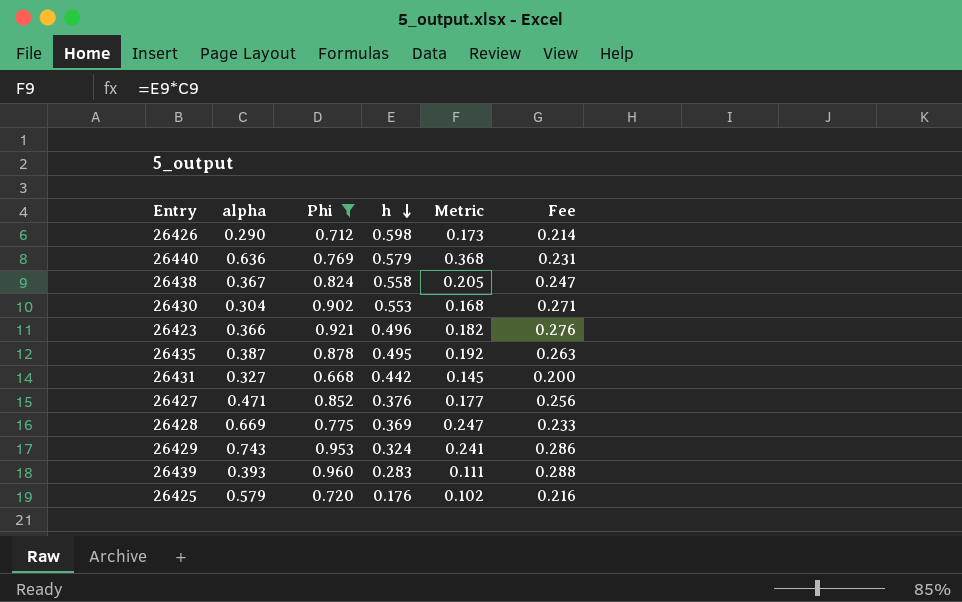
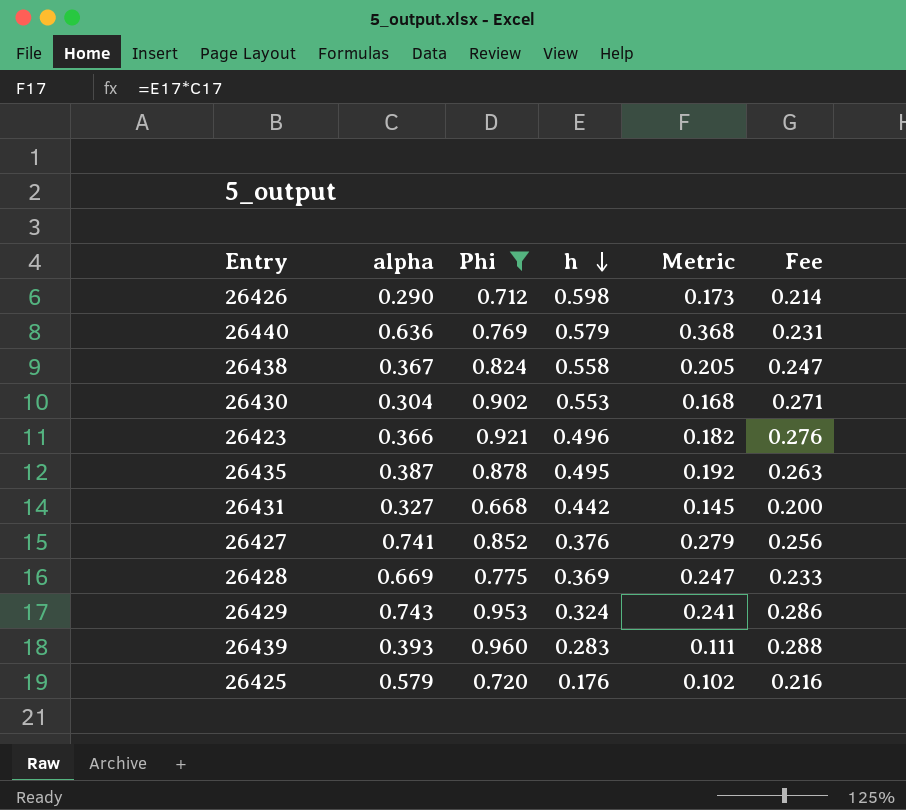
26427 | alpha: 0.471 -> 0.741
26427 | Metric: 0.177 -> 0.279

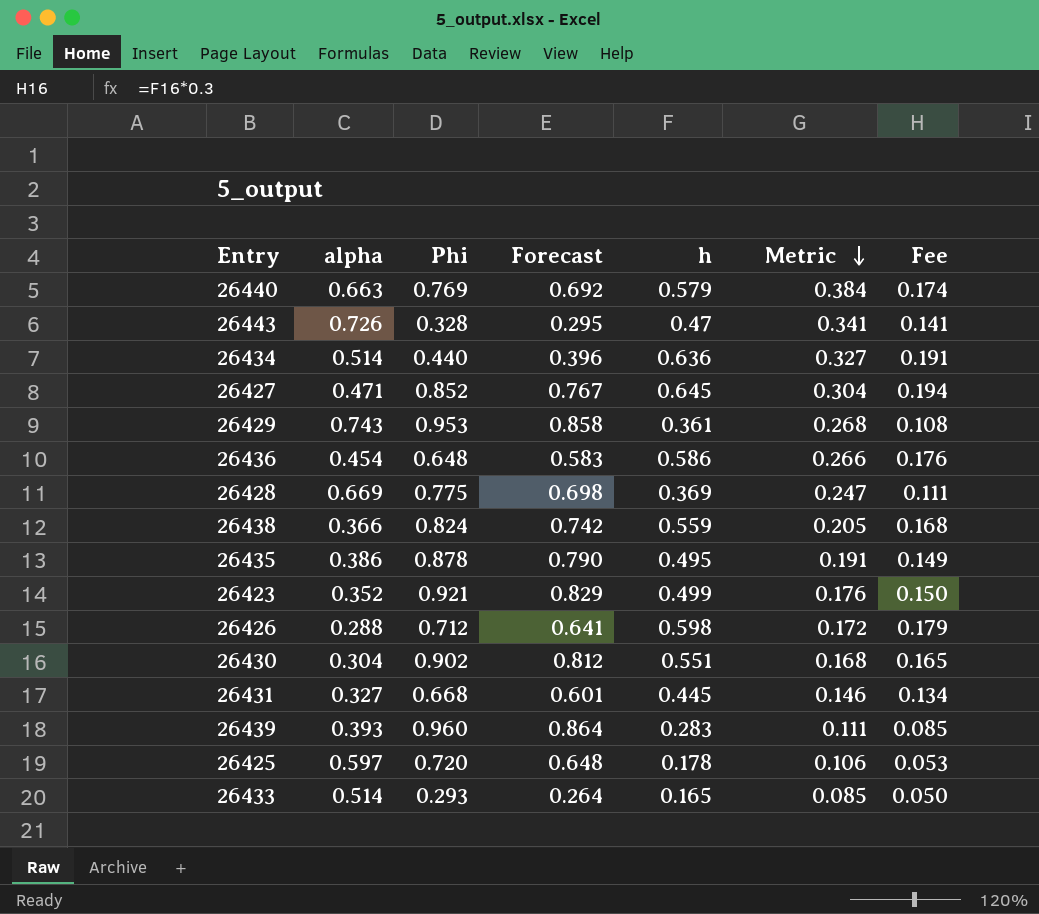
filter: Phi >= 0.668 -> none
row order: h descending -> Metric descending
column Forecast | formula: none -> [Phi] * 0.9
column Fee | formula: [Phi] * 0.3 -> [h] * 0.3
26440 | alpha: 0.636 -> 0.663
26440 | Metric: 0.368 -> 0.384
26427 | alpha: 0.741 -> 0.471
26427 | h: 0.376 -> 0.645
26427 | Metric: 0.279 -> 0.304
26429 | h: 0.324 -> 0.361
26429 | Metric: 0.241 -> 0.268
26438 | alpha: 0.367 -> 0.366
26438 | h: 0.558 -> 0.559
26435 | alpha: 0.387 -> 0.386
26435 | Metric: 0.192 -> 0.191
26423 | alpha: 0.366 -> 0.352
26423 | h: 0.496 -> 0.499
26423 | Metric: 0.182 -> 0.176
26426 | alpha: 0.290 -> 0.288
26426 | Metric: 0.173 -> 0.172
26430 | h: 0.553 -> 0.551
26431 | h: 0.442 -> 0.445
26431 | Metric: 0.145 -> 0.146
26425 | alpha: 0.579 -> 0.597
26425 | h: 0.176 -> 0.178
26425 | Metric: 0.102 -> 0.106

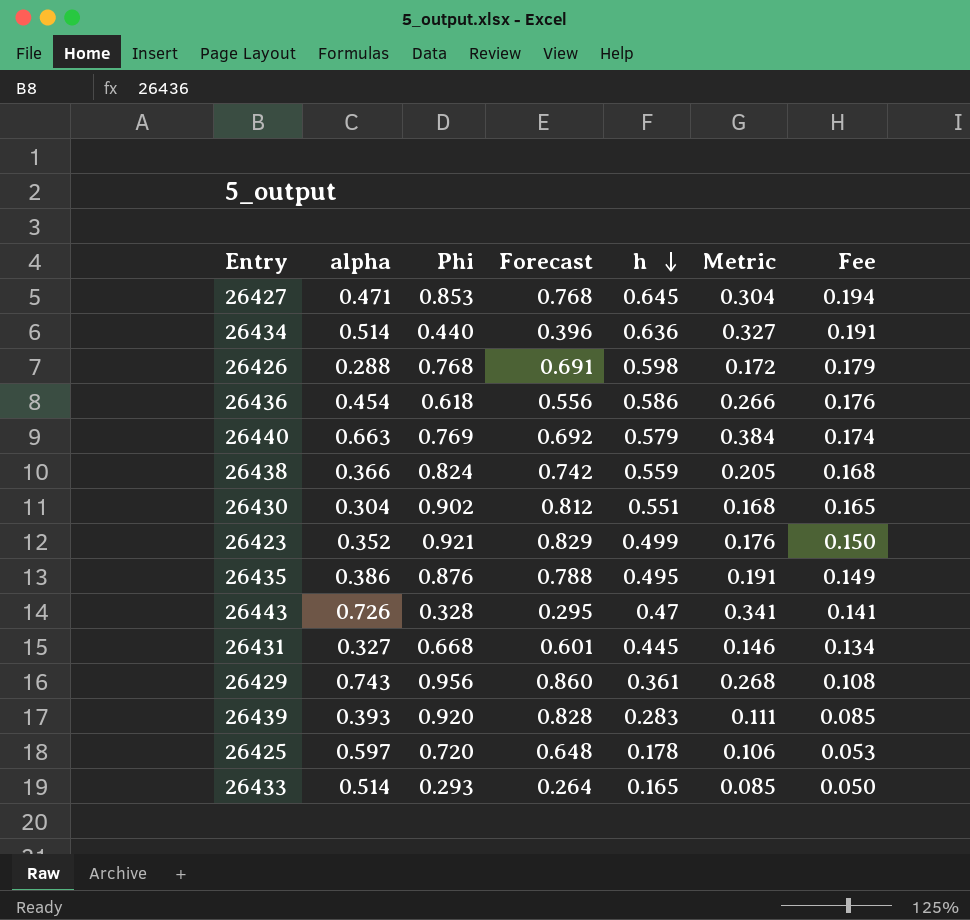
row order: Metric descending -> h descending
row 26428: 0.669 | 0.775 | 0.698 | 0.369 | 0.247 | 0.111 -> none
26427 | Phi: 0.852 -> 0.853
26427 | Forecast: 0.767 -> 0.768
26426 | Phi: 0.712 -> 0.768
26426 | Forecast: 0.641 -> 0.691
26436 | Phi: 0.648 -> 0.618
26436 | Forecast: 0.583 -> 0.556
26435 | Phi: 0.878 -> 0.876
26435 | Forecast: 0.790 -> 0.788
26429 | Phi: 0.953 -> 0.956
26429 | Forecast: 0.858 -> 0.860
26439 | Phi: 0.960 -> 0.920
26439 | Forecast: 0.864 -> 0.828

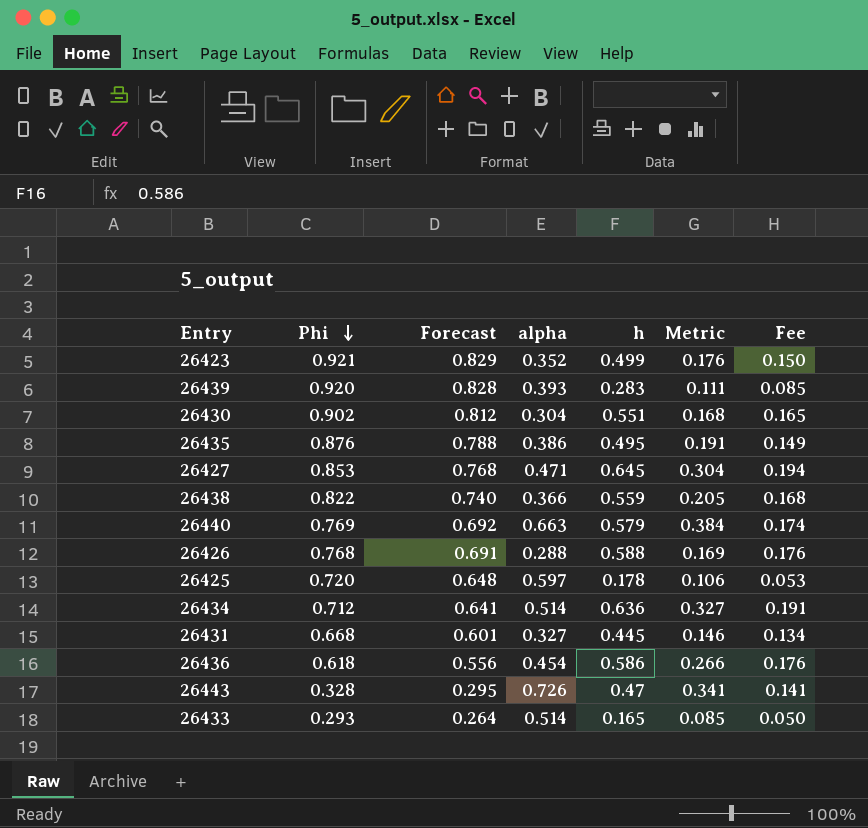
row order: h descending -> Phi descending
column alpha | position: 2 -> 4
row 26429: 0.743 | 0.956 | 0.860 | 0.361 | 0.268 | 0.108 -> none
26438 | Phi: 0.824 -> 0.822
26438 | Forecast: 0.742 -> 0.740
26426 | h: 0.598 -> 0.588
26426 | Metric: 0.172 -> 0.169
26426 | Fee: 0.179 -> 0.176
26434 | Phi: 0.440 -> 0.712
26434 | Forecast: 0.396 -> 0.641

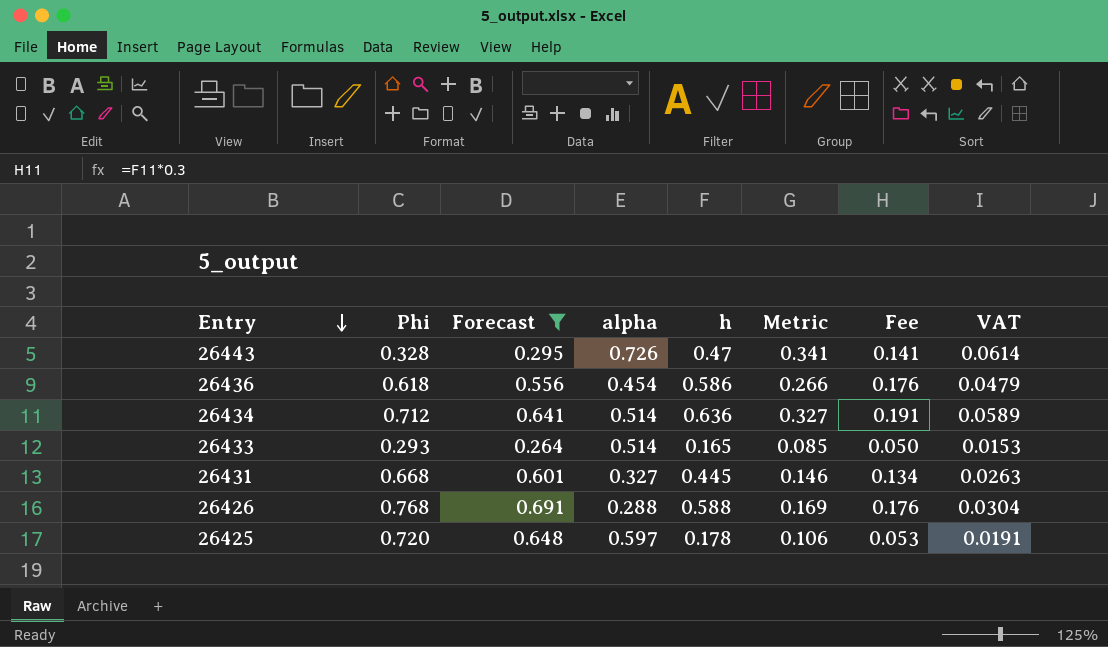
filter: none -> Forecast <= 0.691
row order: Phi descending -> Entry descending
column VAT | formula: none -> [Metric] * 0.18

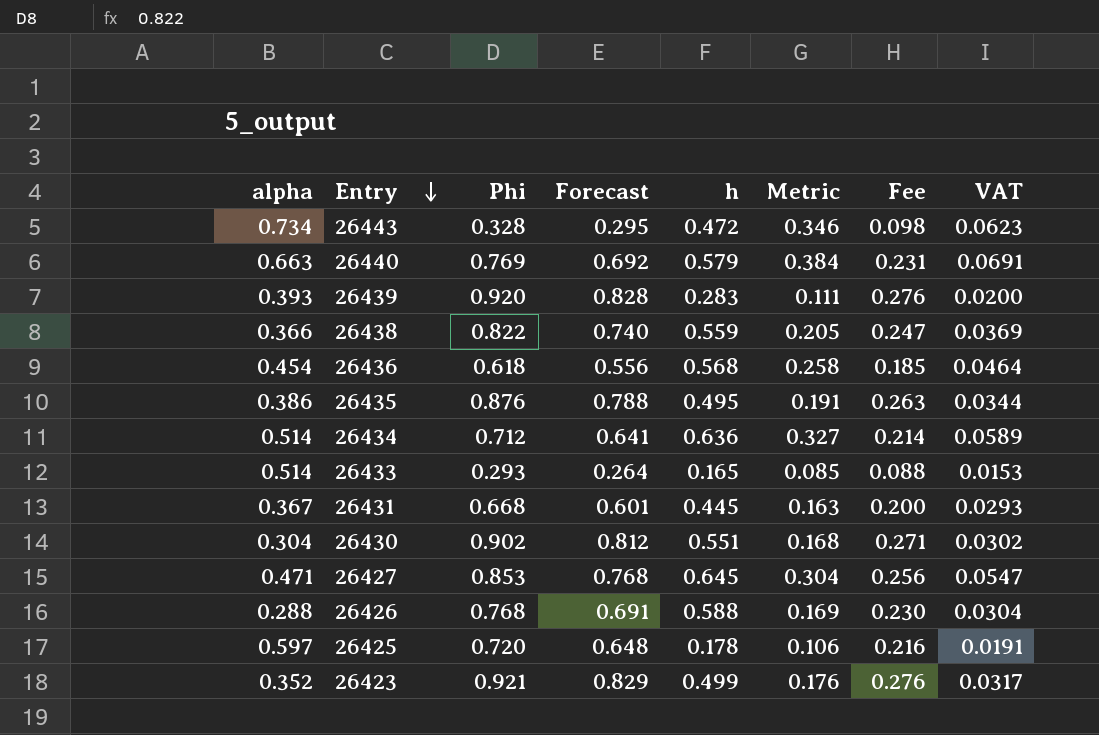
filter: Forecast <= 0.691 -> none
column alpha | position: 4 -> 1
column Fee | formula: [h] * 0.3 -> [Phi] * 0.3
26443 | alpha: 0.726 -> 0.734
26443 | h: 0.47 -> 0.472
26443 | Metric: 0.341 -> 0.346
26443 | VAT: 0.0614 -> 0.0623
26436 | h: 0.586 -> 0.568
26436 | Metric: 0.266 -> 0.258
26436 | VAT: 0.0479 -> 0.0464
26431 | alpha: 0.327 -> 0.367
26431 | Metric: 0.146 -> 0.163
26431 | VAT: 0.0263 -> 0.0293

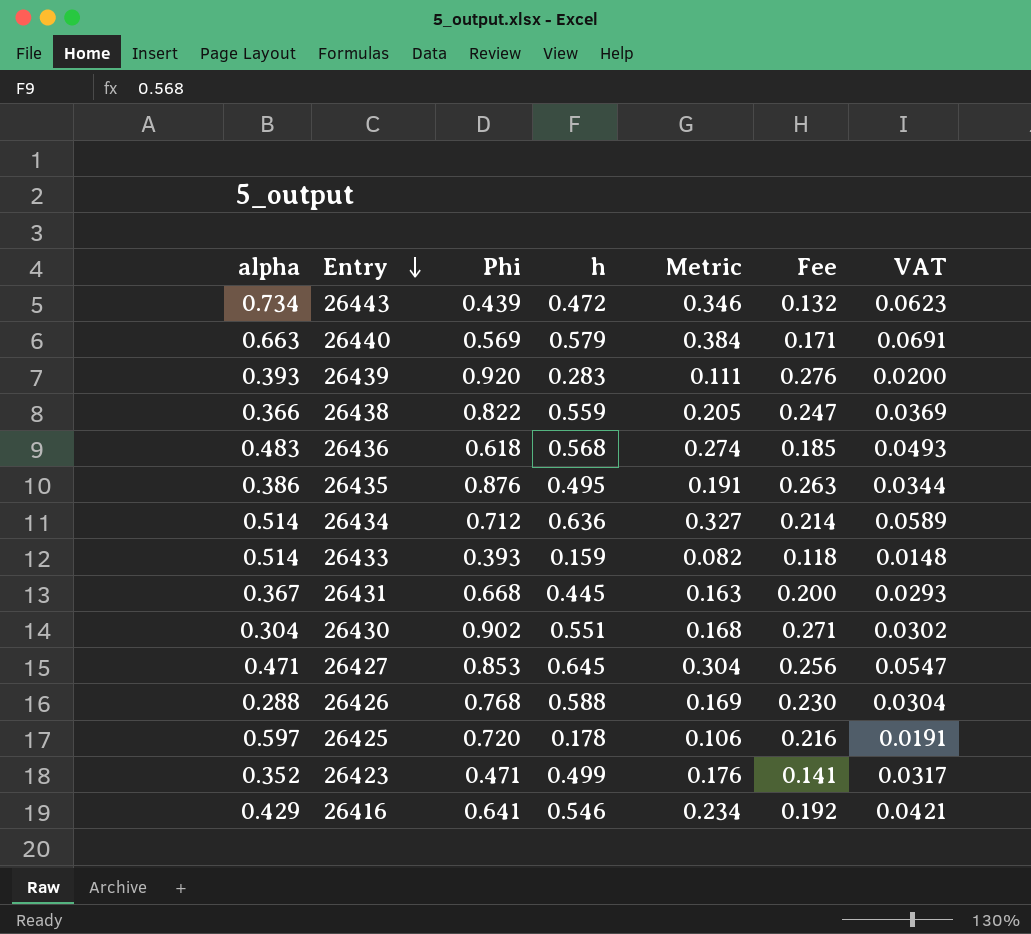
column Forecast | formula: [Phi] * 0.9 -> none
26443 | Phi: 0.328 -> 0.439
26443 | Fee: 0.098 -> 0.132
26440 | Phi: 0.769 -> 0.569
26440 | Fee: 0.231 -> 0.171
26436 | alpha: 0.454 -> 0.483
26436 | Metric: 0.258 -> 0.274
26436 | VAT: 0.0464 -> 0.0493
26433 | Phi: 0.293 -> 0.393
26433 | h: 0.165 -> 0.159
26433 | Metric: 0.085 -> 0.082
26433 | Fee: 0.088 -> 0.118
26433 | VAT: 0.0153 -> 0.0148
26423 | Phi: 0.921 -> 0.471
26423 | Fee: 0.276 -> 0.141
row 26416: none -> 0.429 | 0.641 | 0.546 | 0.234 | 0.192 | 0.0421

